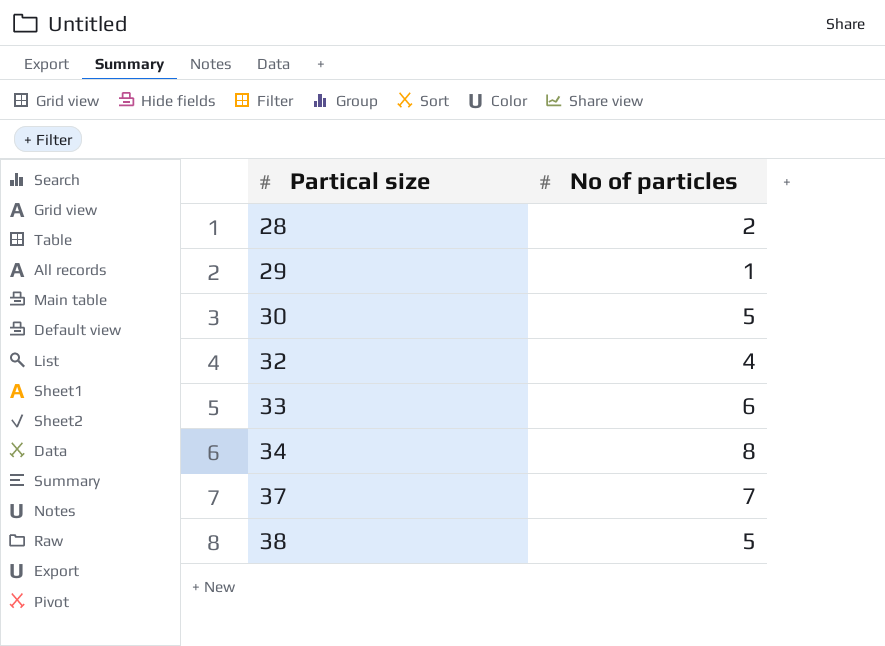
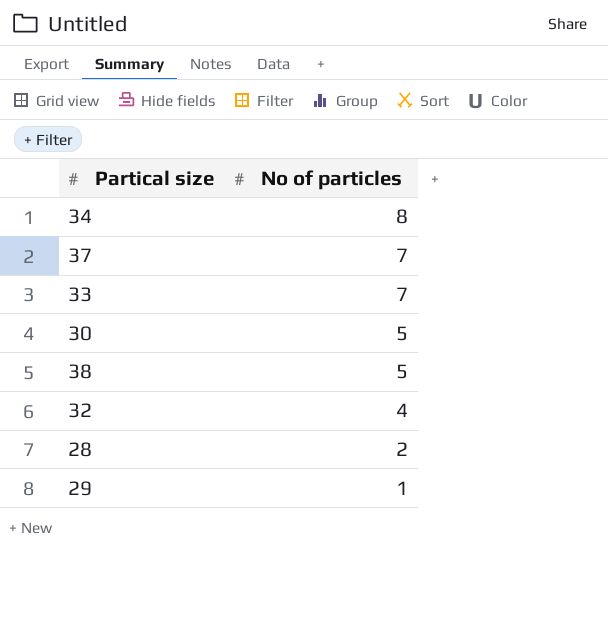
row order: Partical size ascending -> No of particles descending
33 | No of particles: 6 -> 7

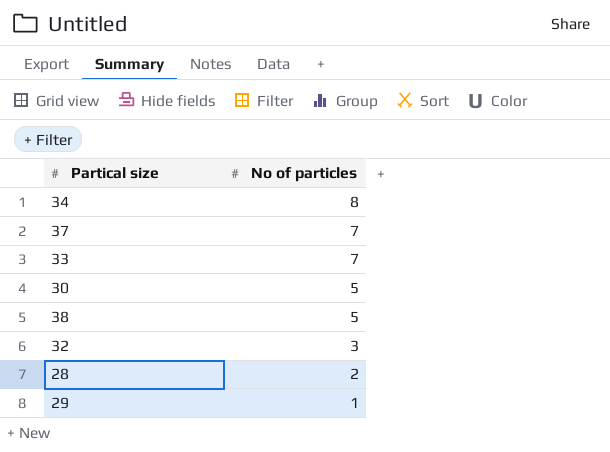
32 | No of particles: 4 -> 3

